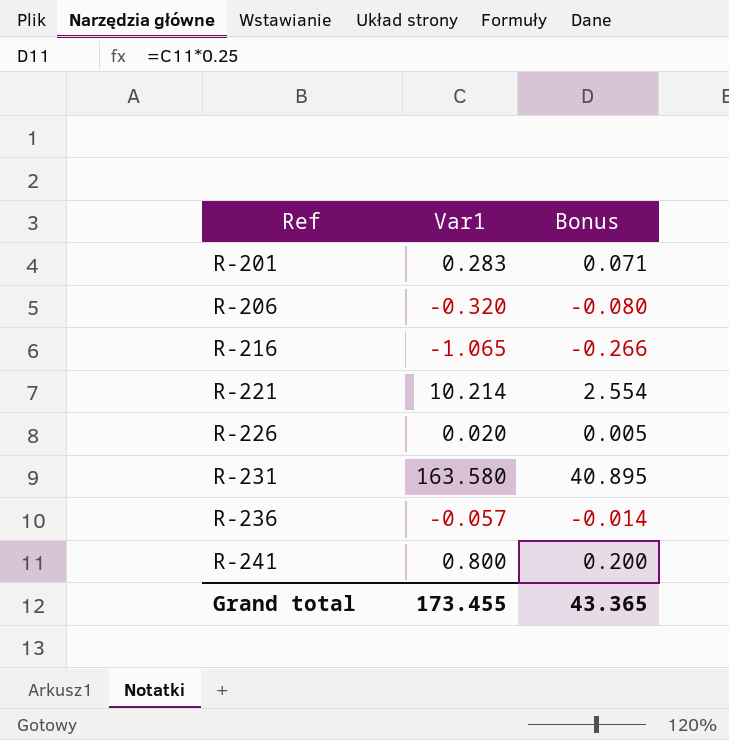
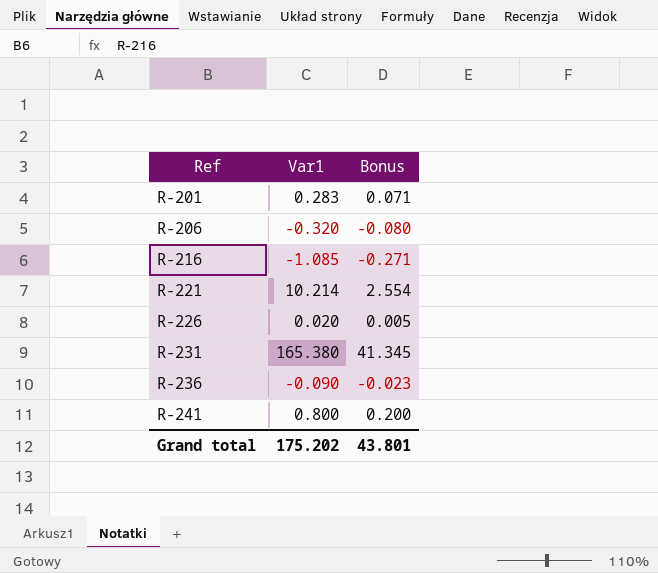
R-216 | Var1: -1.065 -> -1.085
R-216 | Bonus: -0.266 -> -0.271
R-231 | Var1: 163.580 -> 165.380
R-231 | Bonus: 40.895 -> 41.345
R-236 | Var1: -0.057 -> -0.090
R-236 | Bonus: -0.014 -> -0.023
Grand total | Var1: 173.455 -> 175.202
Grand total | Bonus: 43.365 -> 43.801

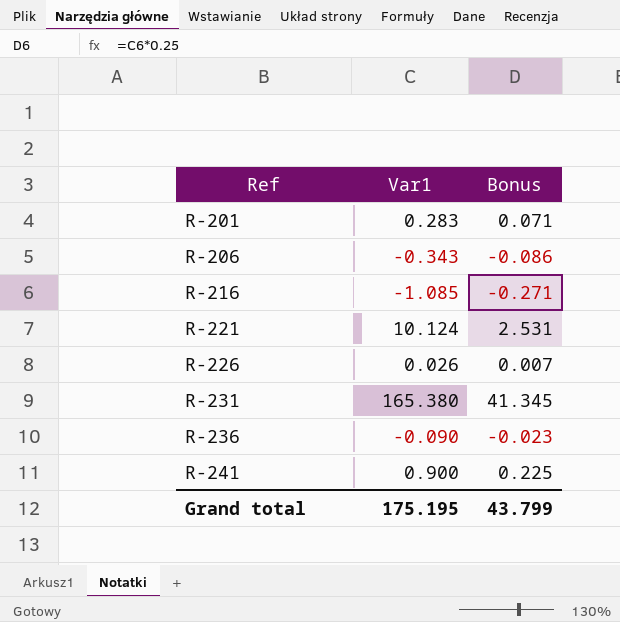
R-206 | Var1: -0.320 -> -0.343
R-206 | Bonus: -0.080 -> -0.086
R-221 | Var1: 10.214 -> 10.124
R-221 | Bonus: 2.554 -> 2.531
R-226 | Var1: 0.020 -> 0.026
R-226 | Bonus: 0.005 -> 0.007
R-241 | Var1: 0.800 -> 0.900
R-241 | Bonus: 0.200 -> 0.225
Grand total | Var1: 175.202 -> 175.195
Grand total | Bonus: 43.801 -> 43.799

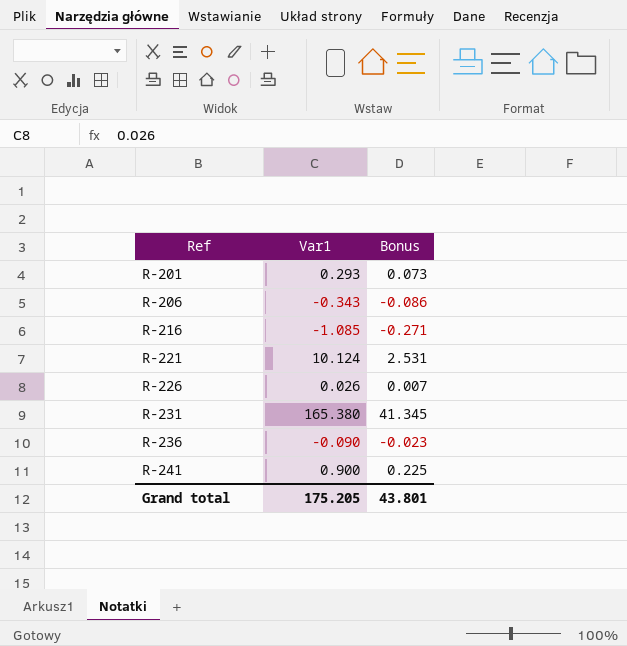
R-201 | Var1: 0.283 -> 0.293
R-201 | Bonus: 0.071 -> 0.073
Grand total | Var1: 175.195 -> 175.205
Grand total | Bonus: 43.799 -> 43.801

